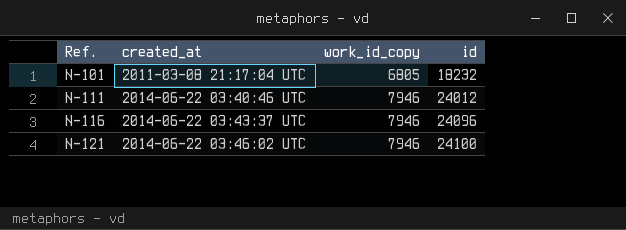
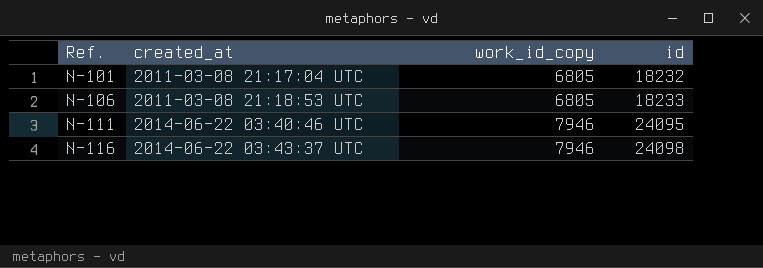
row N-121: 2014-06-22 03:46:02 UTC | 7946 | 24100 -> none
row N-106: none -> 2011-03-08 21:18:53 UTC | 6805 | 18233
N-111 | id: 24012 -> 24095
N-116 | id: 24096 -> 24098

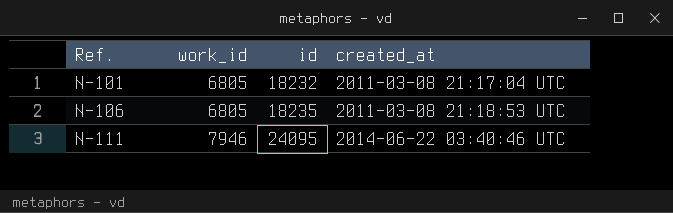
column name: work_id_copy -> work_id
column created_at | position: 2 -> 4
row N-116: 2014-06-22 03:43:37 UTC | 7946 | 24098 -> none
N-106 | id: 18233 -> 18235

